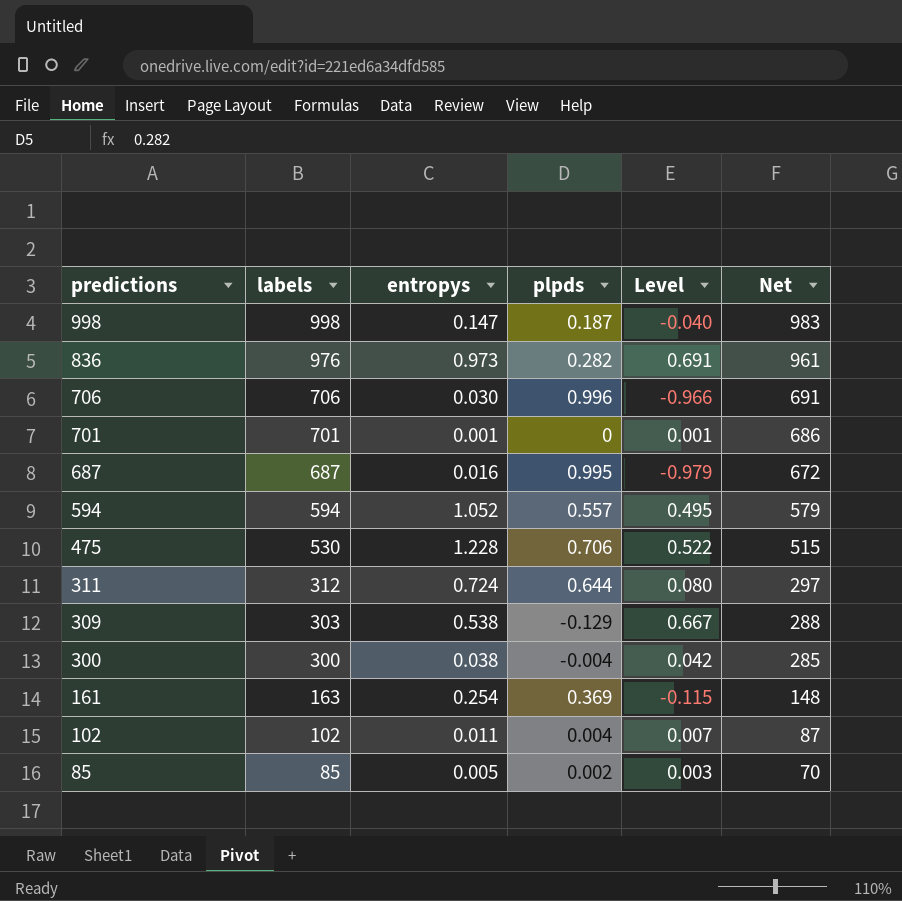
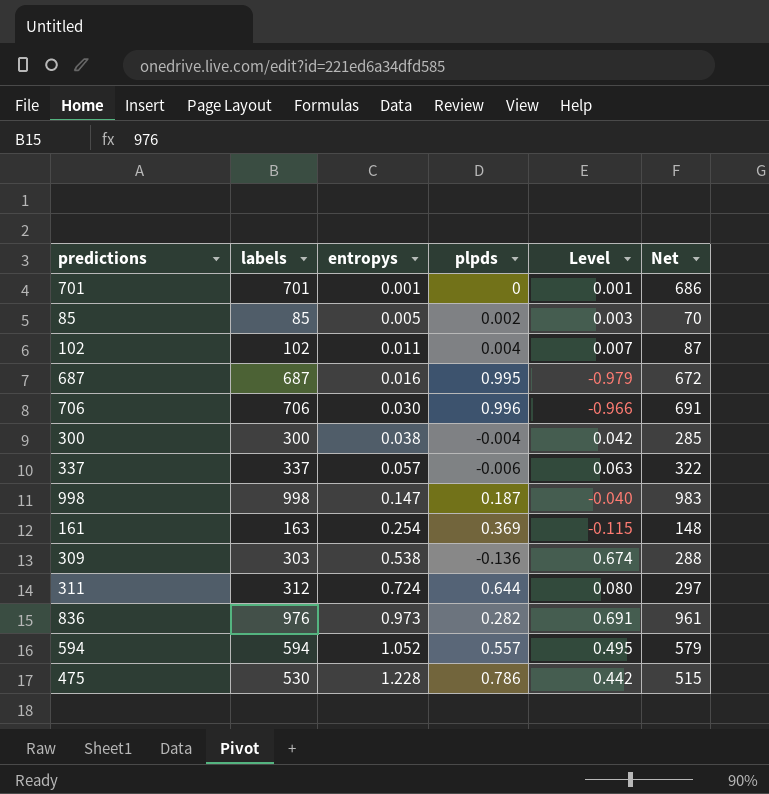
row order: predictions descending -> entropys ascending
row 337: none -> 337 | 0.057 | -0.006 | 0.063 | 322
309 | plpds: -0.129 -> -0.136
309 | Level: 0.667 -> 0.674
475 | plpds: 0.706 -> 0.786
475 | Level: 0.522 -> 0.442

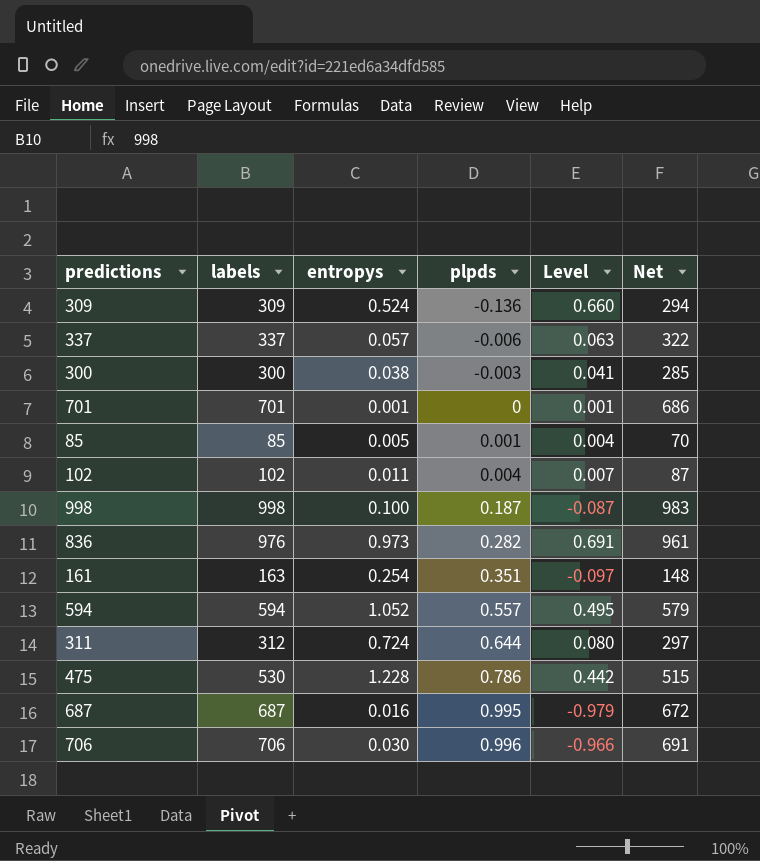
row order: entropys ascending -> plpds ascending
309 | labels: 303 -> 309
309 | entropys: 0.538 -> 0.524
309 | Level: 0.674 -> 0.660
309 | Net: 288 -> 294
300 | plpds: -0.004 -> -0.003
300 | Level: 0.042 -> 0.041
85 | plpds: 0.002 -> 0.001
85 | Level: 0.003 -> 0.004
998 | entropys: 0.147 -> 0.100
998 | Level: -0.040 -> -0.087
161 | plpds: 0.369 -> 0.351
161 | Level: -0.115 -> -0.097

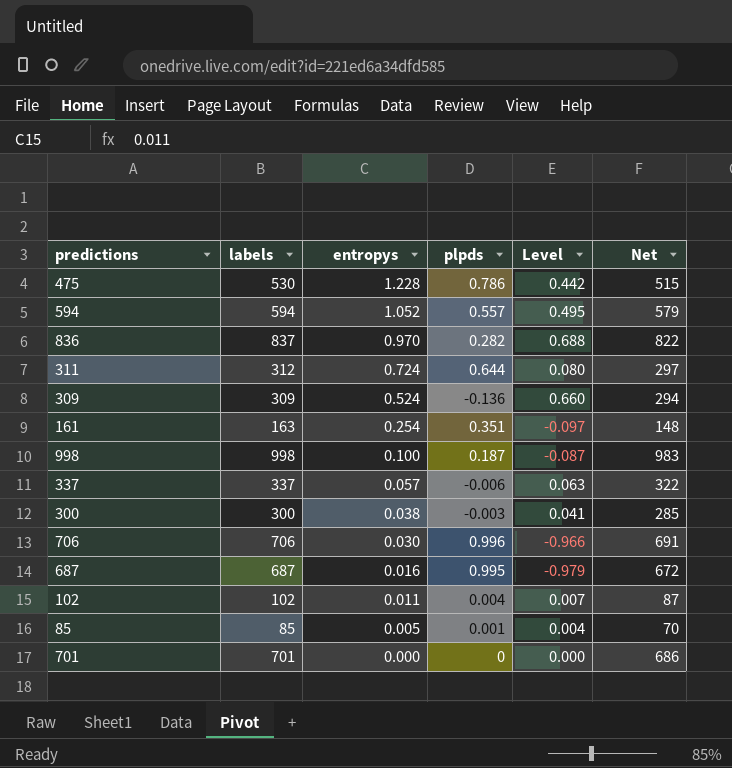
row order: plpds ascending -> entropys descending
836 | labels: 976 -> 837
836 | entropys: 0.973 -> 0.970
836 | Level: 0.691 -> 0.688
836 | Net: 961 -> 822
701 | entropys: 0.001 -> 0.000
701 | Level: 0.001 -> 0.000

